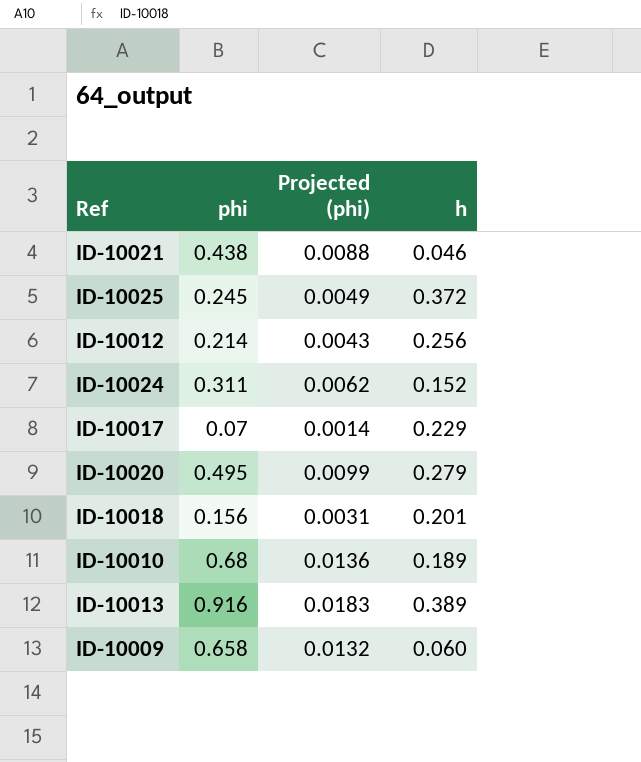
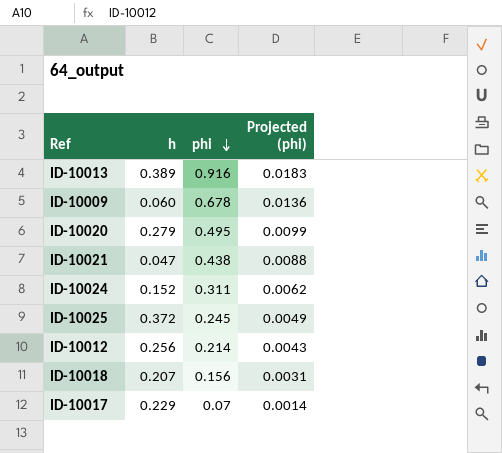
row order: none -> phi descending
column h | position: 4 -> 2
row ID-10010: 0.68 | 0.0136 | 0.189 -> none
ID-10009 | phi: 0.658 -> 0.678
ID-10009 | Projected (phi): 0.0132 -> 0.0136
ID-10021 | h: 0.046 -> 0.047
ID-10018 | h: 0.201 -> 0.207

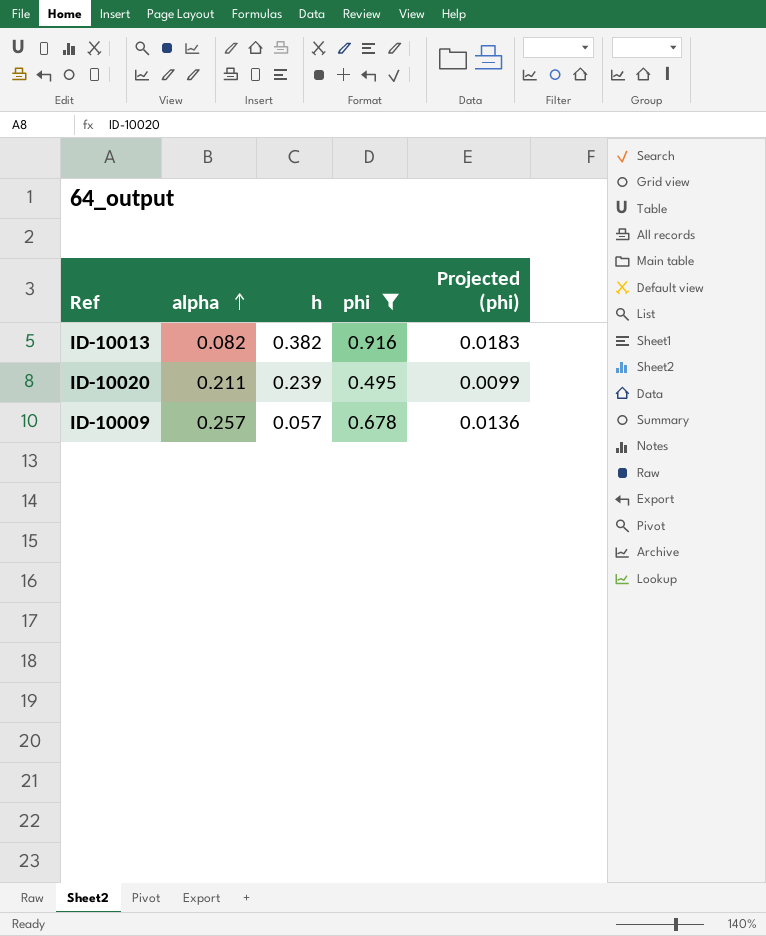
filter: none -> phi >= 0.495
row order: phi descending -> alpha ascending
column alpha | position: none -> 2
ID-10013 | h: 0.389 -> 0.382
ID-10020 | h: 0.279 -> 0.239
ID-10009 | h: 0.060 -> 0.057

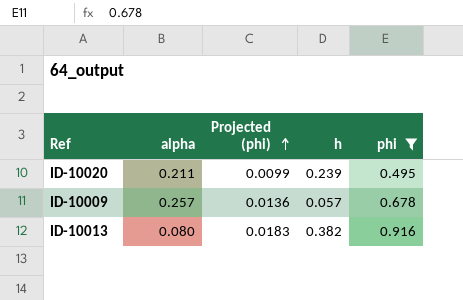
row order: alpha ascending -> Projected (phi) ascending
column Projected (phi) | position: 5 -> 3
ID-10013 | alpha: 0.082 -> 0.080

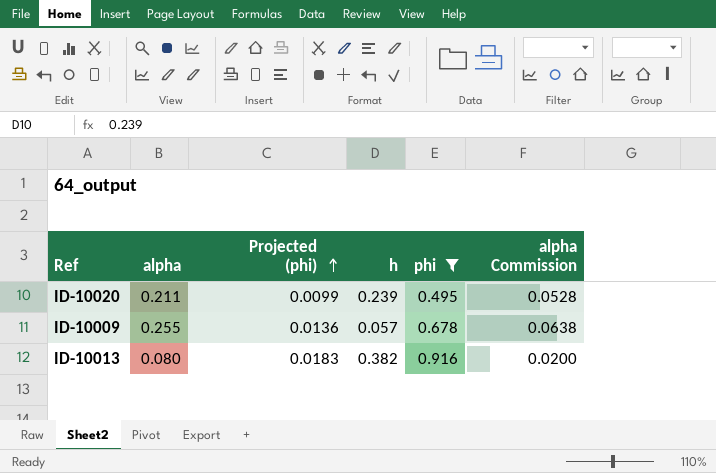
column alpha Commission | formula: none -> [alpha] * 0.25
ID-10009 | alpha: 0.257 -> 0.255

